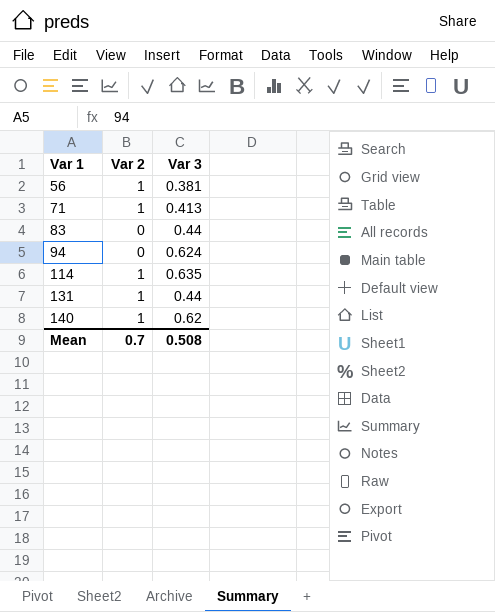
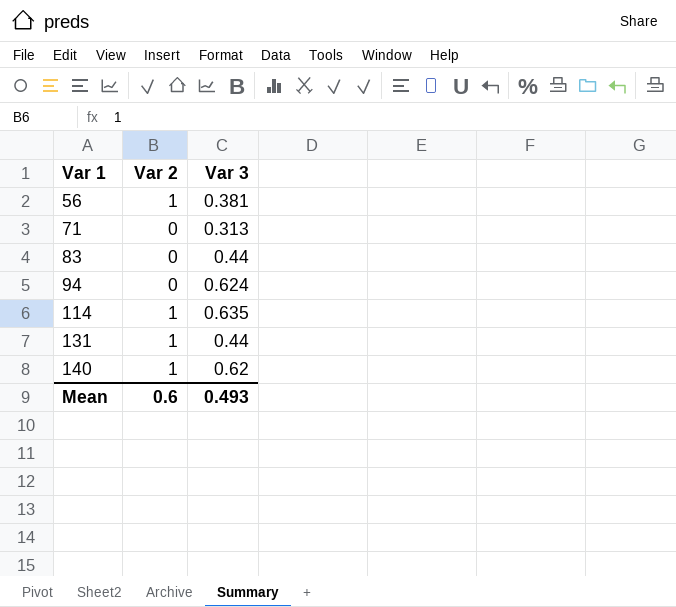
71 | Var 2: 1 -> 0
71 | Var 3: 0.413 -> 0.313
Mean | Var 2: 0.7 -> 0.6
Mean | Var 3: 0.508 -> 0.493

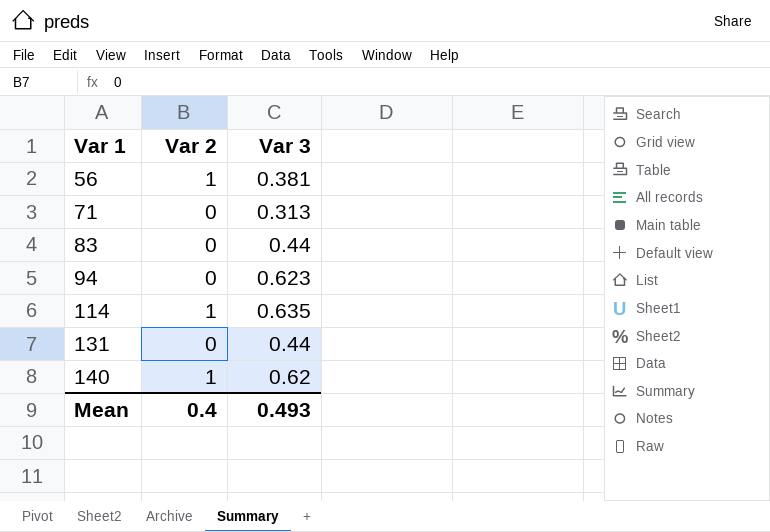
94 | Var 3: 0.624 -> 0.623
131 | Var 2: 1 -> 0
Mean | Var 2: 0.6 -> 0.4

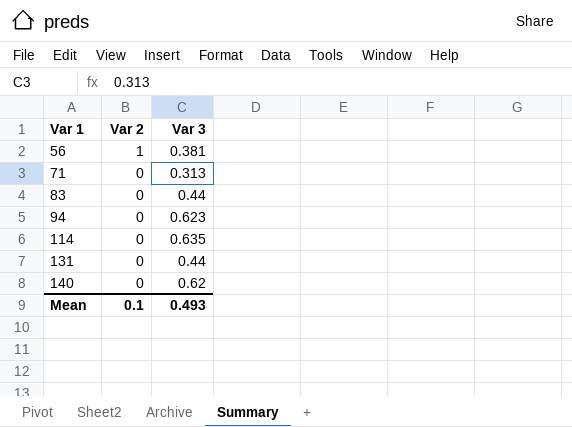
114 | Var 2: 1 -> 0
140 | Var 2: 1 -> 0
Mean | Var 2: 0.4 -> 0.1

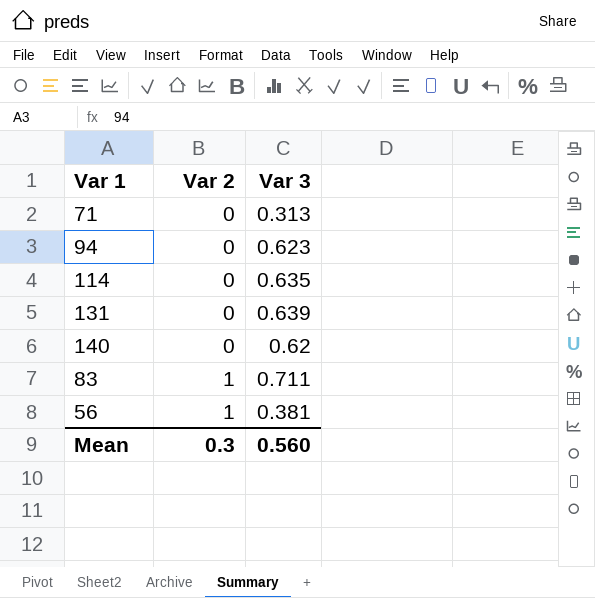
row order: Var 1 ascending -> Var 2 ascending
131 | Var 3: 0.44 -> 0.639
83 | Var 2: 0 -> 1
83 | Var 3: 0.44 -> 0.711
Mean | Var 2: 0.1 -> 0.3
Mean | Var 3: 0.493 -> 0.560

